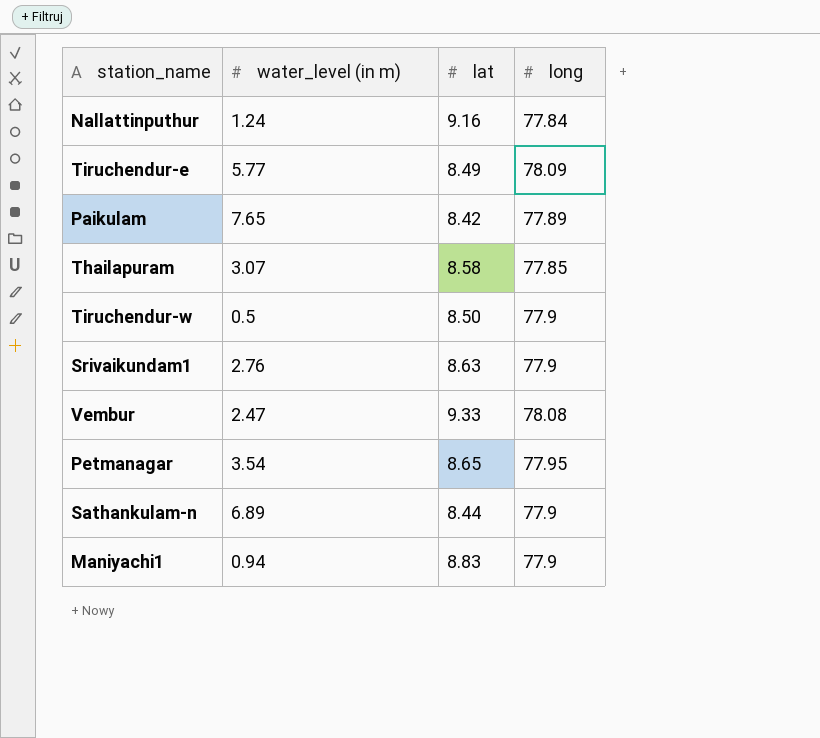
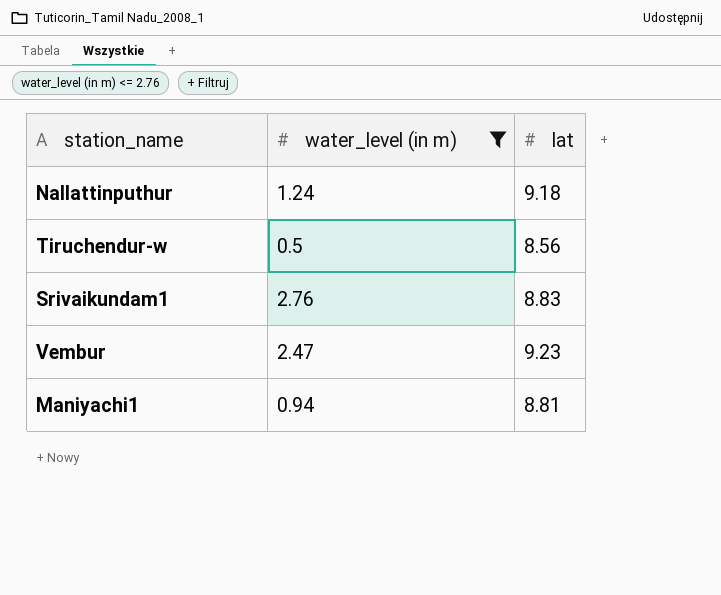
filter: none -> water_level (in m) <= 2.76
column long | position: 4 -> none
Nallattinputhur | lat: 9.16 -> 9.18
Tiruchendur-w | lat: 8.50 -> 8.56
Srivaikundam1 | lat: 8.63 -> 8.83
Vembur | lat: 9.33 -> 9.23
Maniyachi1 | lat: 8.83 -> 8.81

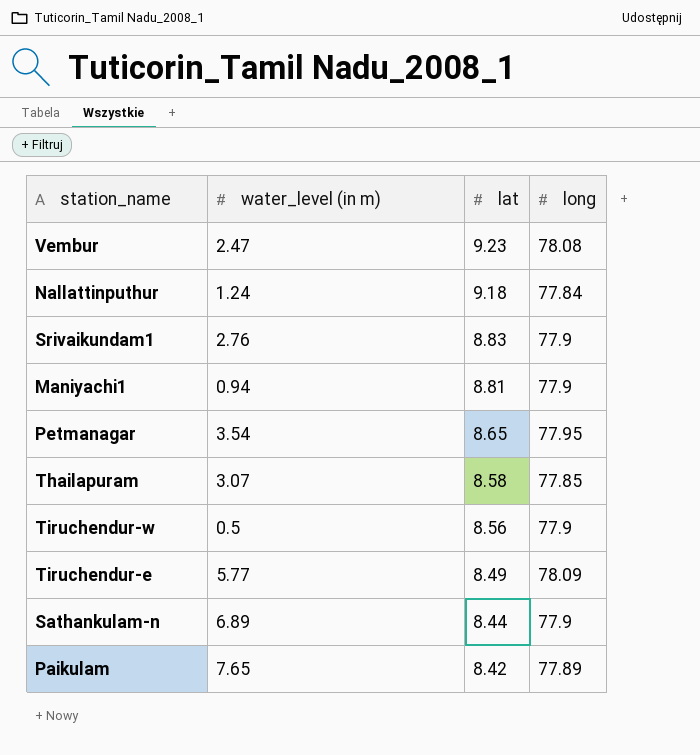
filter: water_level (in m) <= 2.76 -> none
row order: none -> lat descending
column long | position: none -> 4

